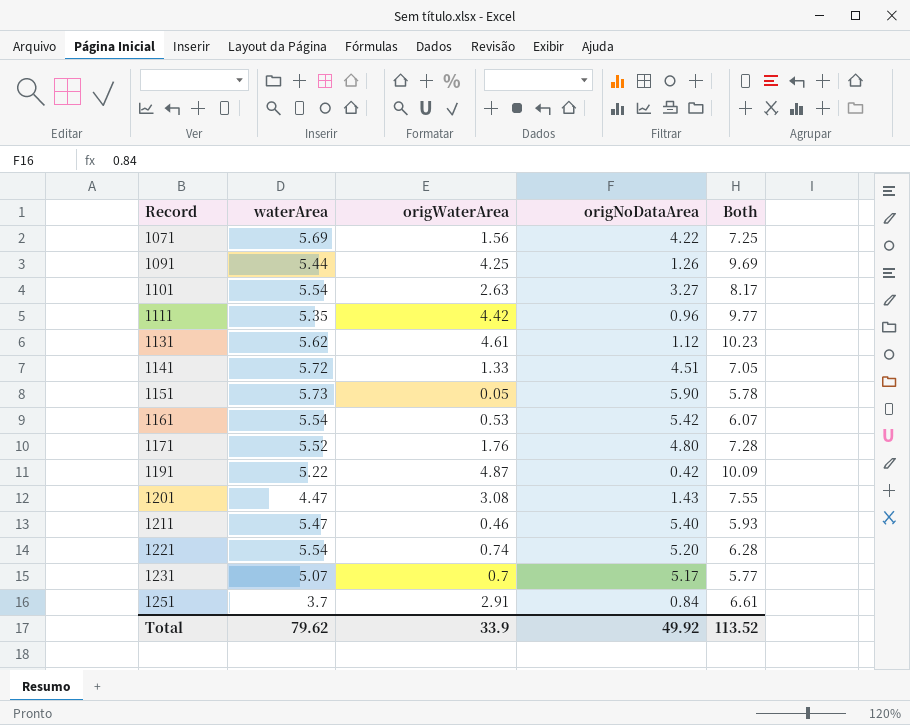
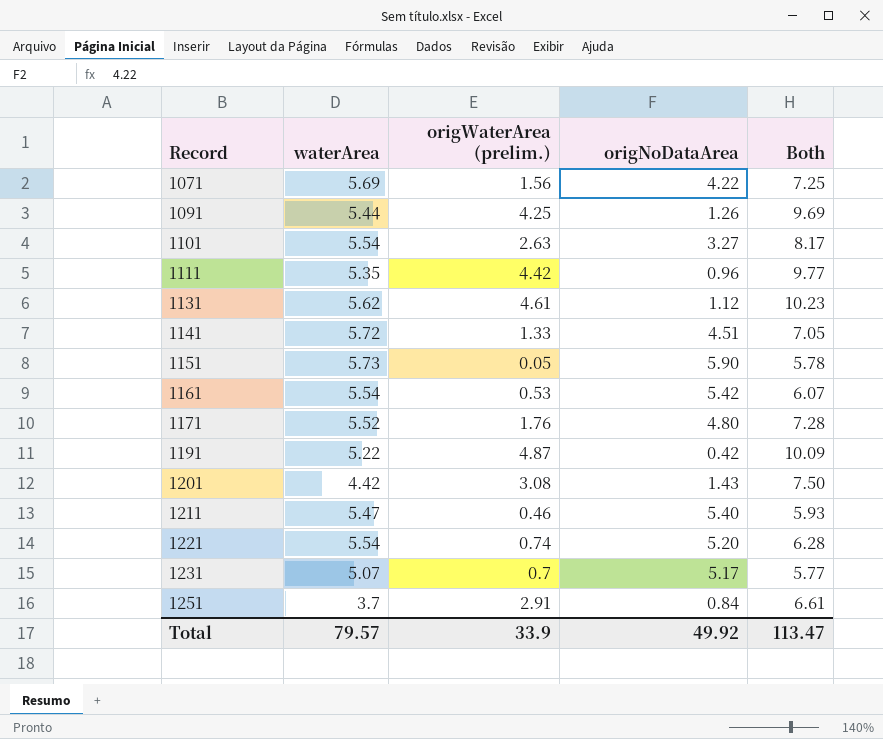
column name: origWaterArea -> origWaterArea (prelim.)
1201 | waterArea: 4.47 -> 4.42
1201 | Both: 7.55 -> 7.50
Total | waterArea: 79.62 -> 79.57
Total | Both: 113.52 -> 113.47

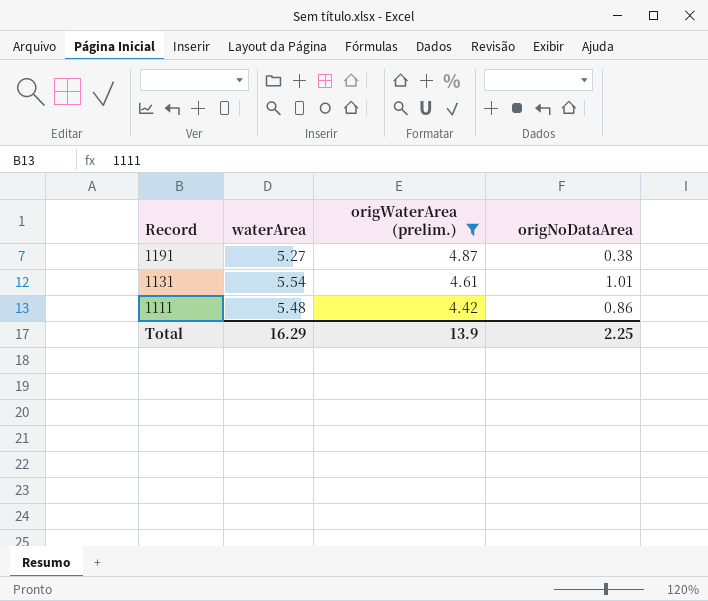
filter: none -> origWaterArea (prelim.) >= 4.42
row order: Record ascending -> Record descending
column Both | formula: [waterArea] + [origWaterArea (prelim.)] -> none
1191 | waterArea: 5.22 -> 5.27
1191 | origNoDataArea: 0.42 -> 0.38
1131 | waterArea: 5.62 -> 5.54
1131 | origNoDataArea: 1.12 -> 1.01
1111 | waterArea: 5.35 -> 5.48
1111 | origNoDataArea: 0.96 -> 0.86
Total | waterArea: 79.57 -> 16.29
Total | origWaterArea (prelim.): 33.9 -> 13.9
Total | origNoDataArea: 49.92 -> 2.25

